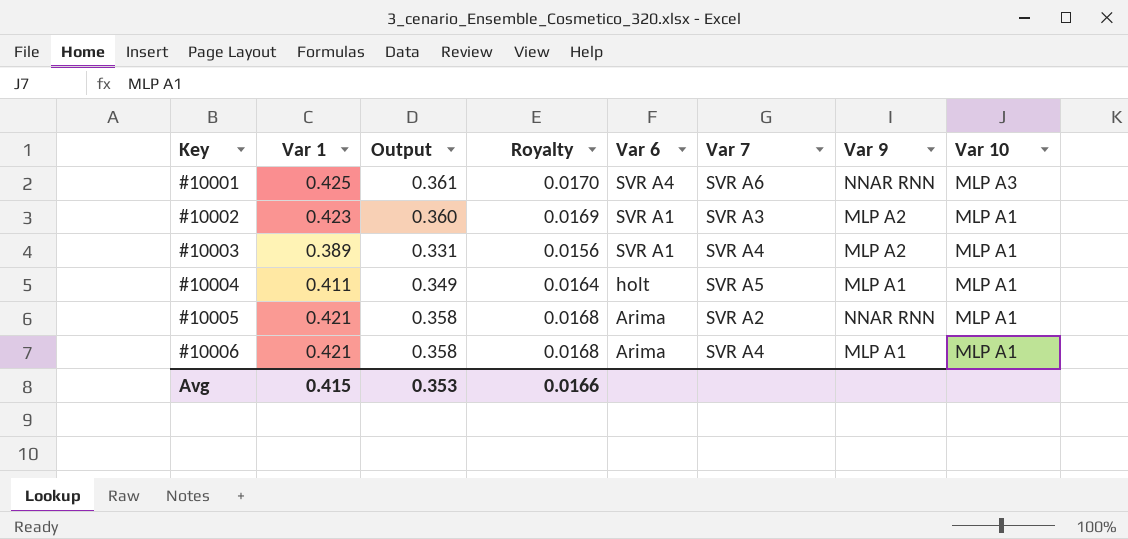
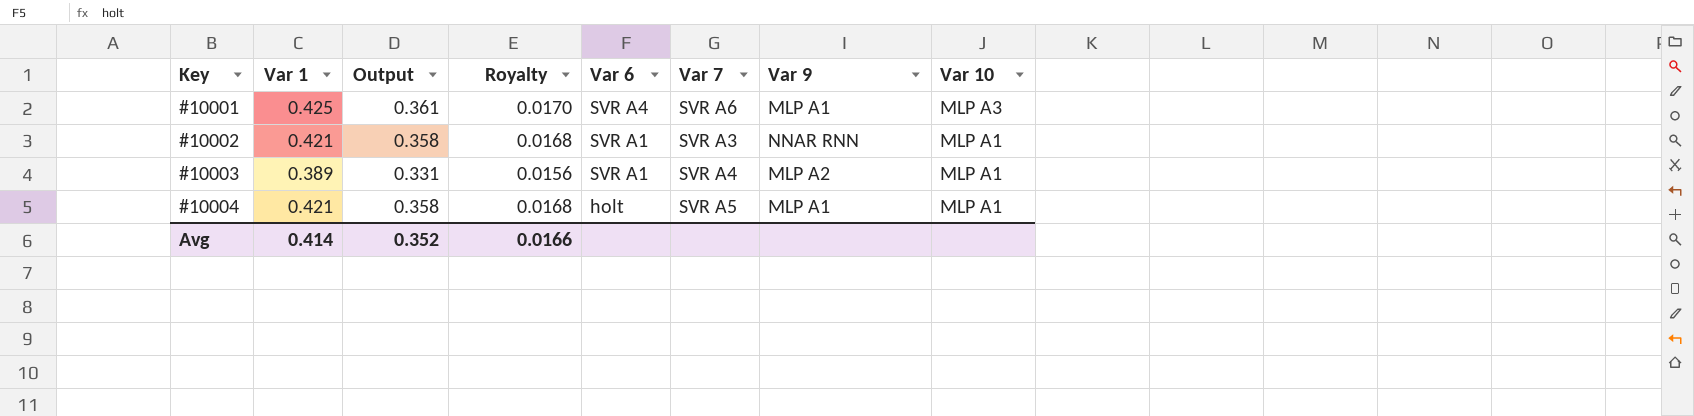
row #10005: 0.421 | 0.358 | 0.0168 | Arima | SVR A2 | NNAR RNN | MLP A1 -> none
row #10006: 0.421 | 0.358 | 0.0168 | Arima | SVR A4 | MLP A1 | MLP A1 -> none
#10001 | Var 9: NNAR RNN -> MLP A1
#10002 | Var 1: 0.423 -> 0.421
#10002 | Output: 0.360 -> 0.358
#10002 | Royalty: 0.0169 -> 0.0168
#10002 | Var 9: MLP A2 -> NNAR RNN
#10004 | Var 1: 0.411 -> 0.421
#10004 | Output: 0.349 -> 0.358
#10004 | Royalty: 0.0164 -> 0.0168
Avg | Var 1: 0.415 -> 0.414
Avg | Output: 0.353 -> 0.352

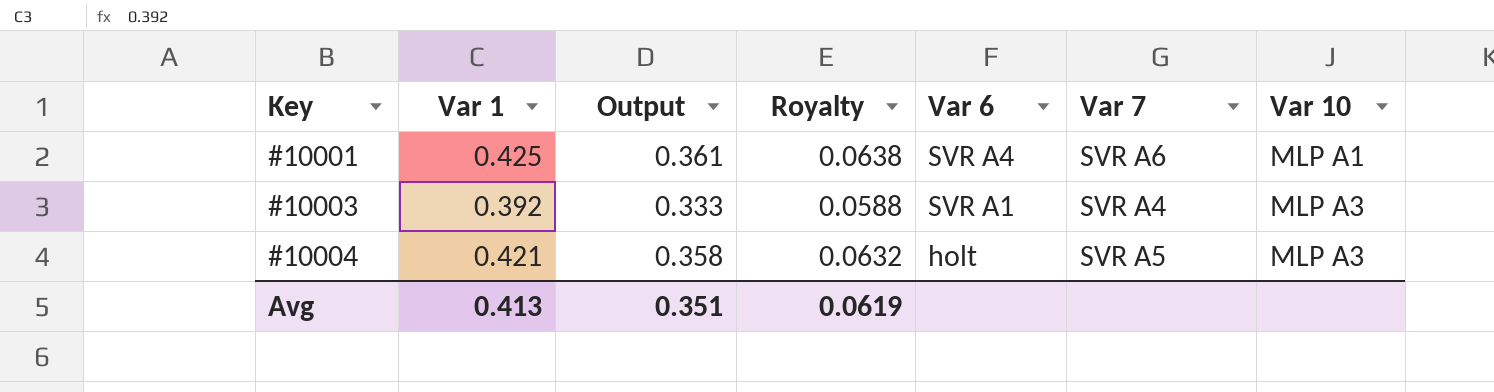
column Var 9 | position: 7 -> none
column Royalty | formula: [Var 1] * 0.04 -> [Var 1] * 0.15
row #10002: 0.421 | 0.358 | 0.0168 | SVR A1 | SVR A3 | NNAR RNN | MLP A1 -> none
#10001 | Var 10: MLP A3 -> MLP A1
#10003 | Var 1: 0.389 -> 0.392
#10003 | Output: 0.331 -> 0.333
#10003 | Var 10: MLP A1 -> MLP A3
#10004 | Var 10: MLP A1 -> MLP A3
Avg | Var 1: 0.414 -> 0.413
Avg | Output: 0.352 -> 0.351
Avg | Royalty: 0.0166 -> 0.0619

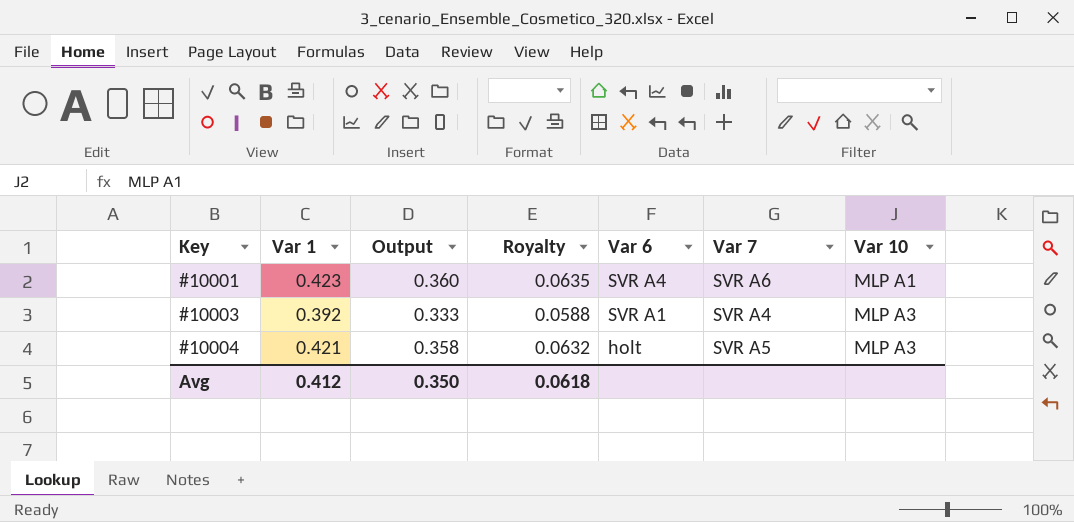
#10001 | Var 1: 0.425 -> 0.423
#10001 | Output: 0.361 -> 0.360
#10001 | Royalty: 0.0638 -> 0.0635
Avg | Var 1: 0.413 -> 0.412
Avg | Output: 0.351 -> 0.350
Avg | Royalty: 0.0619 -> 0.0618

